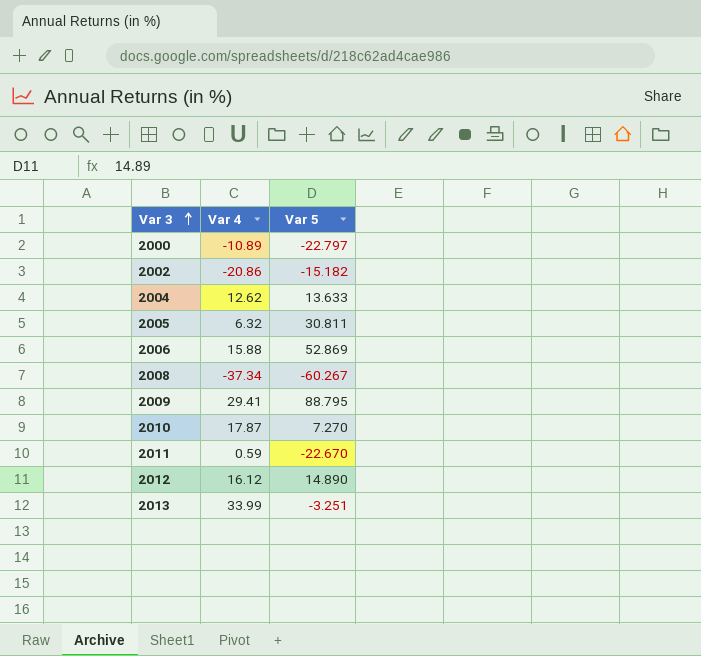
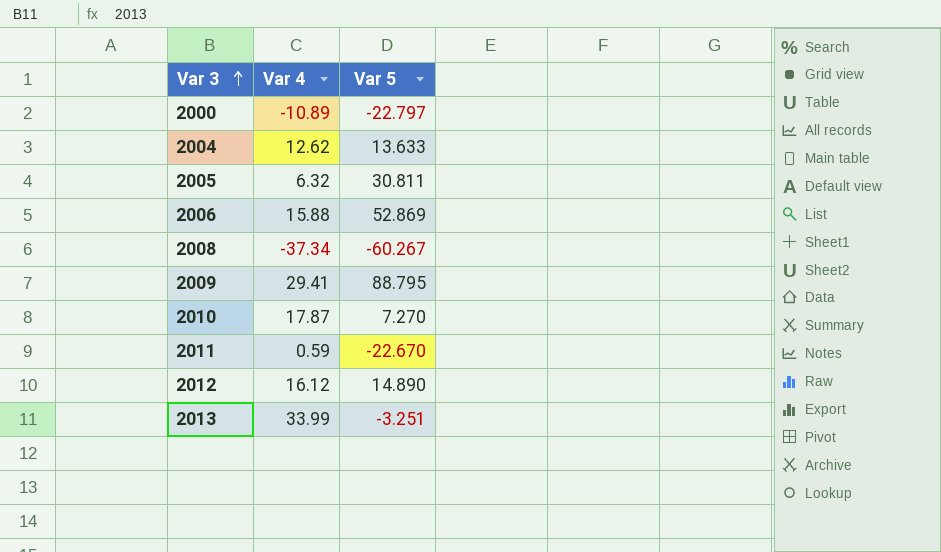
row 2002: -20.86 | -15.182 -> none

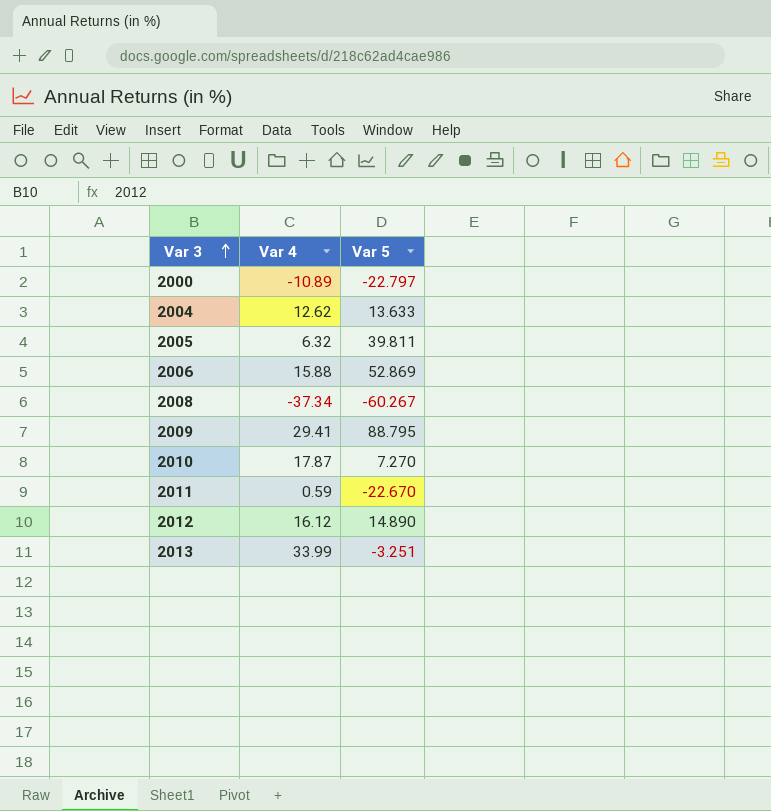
2005 | Var 5: 30.811 -> 39.811

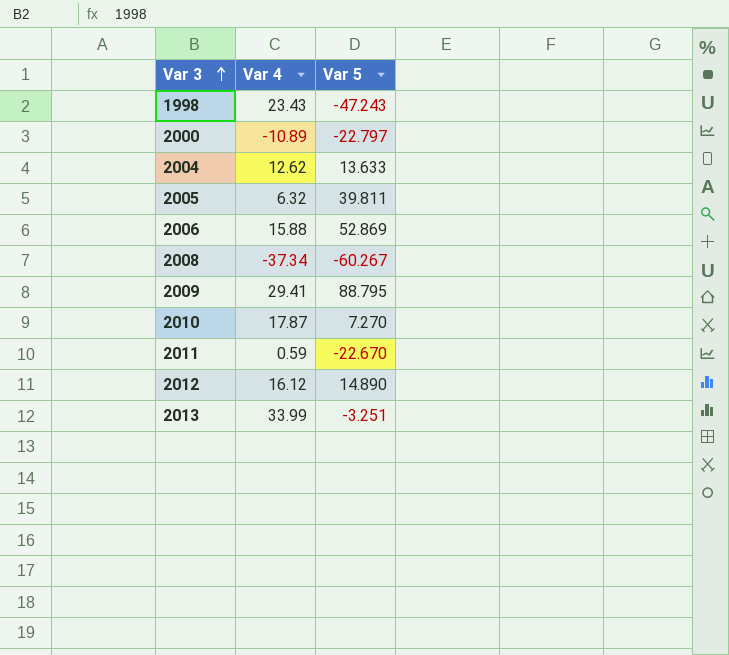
row 1998: none -> 23.43 | -47.243

